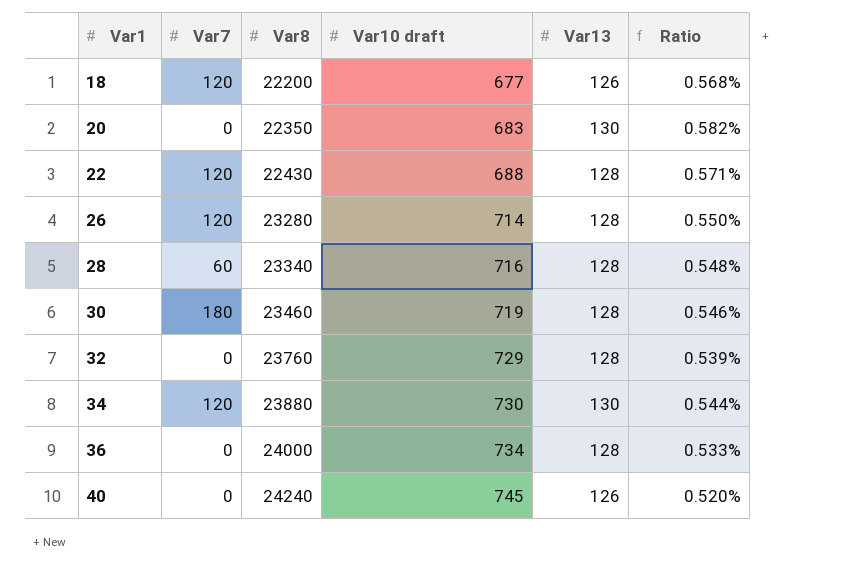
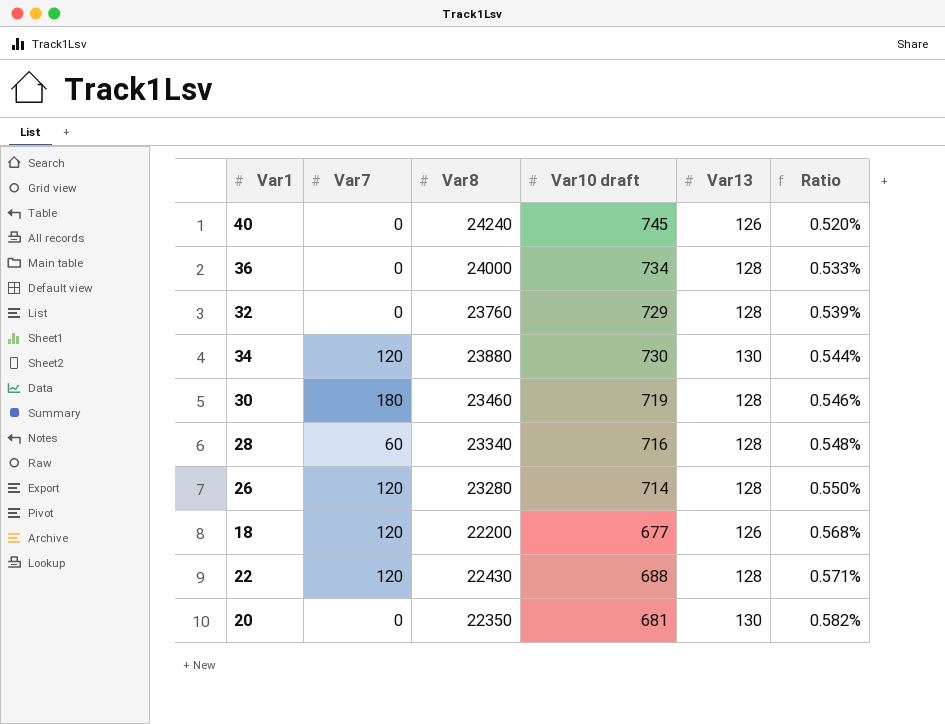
row order: Var1 ascending -> Ratio ascending
20 | Var10 draft: 683 -> 681

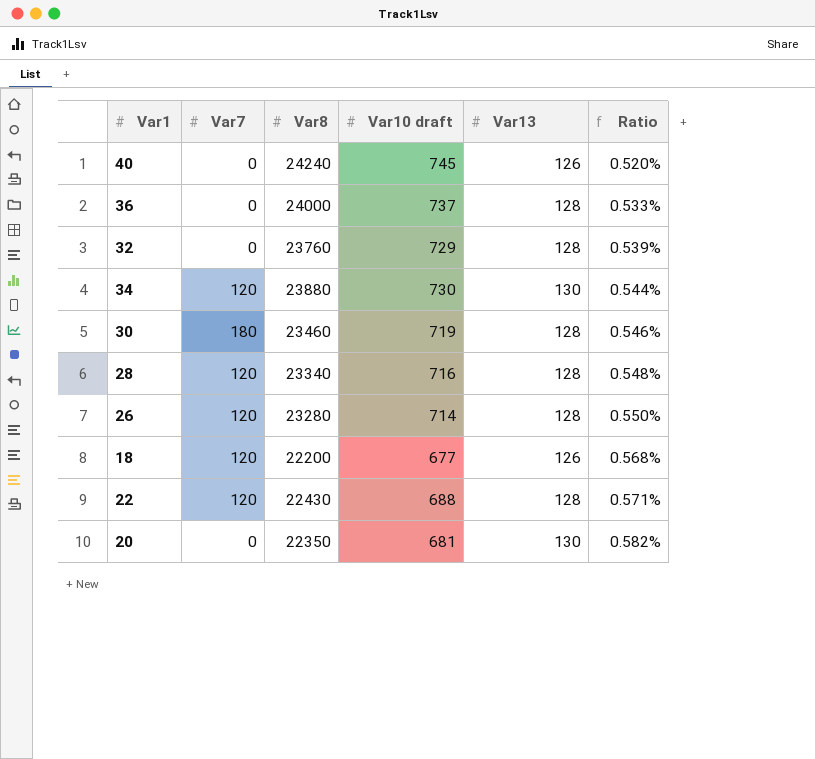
36 | Var10 draft: 734 -> 737
28 | Var7: 60 -> 120

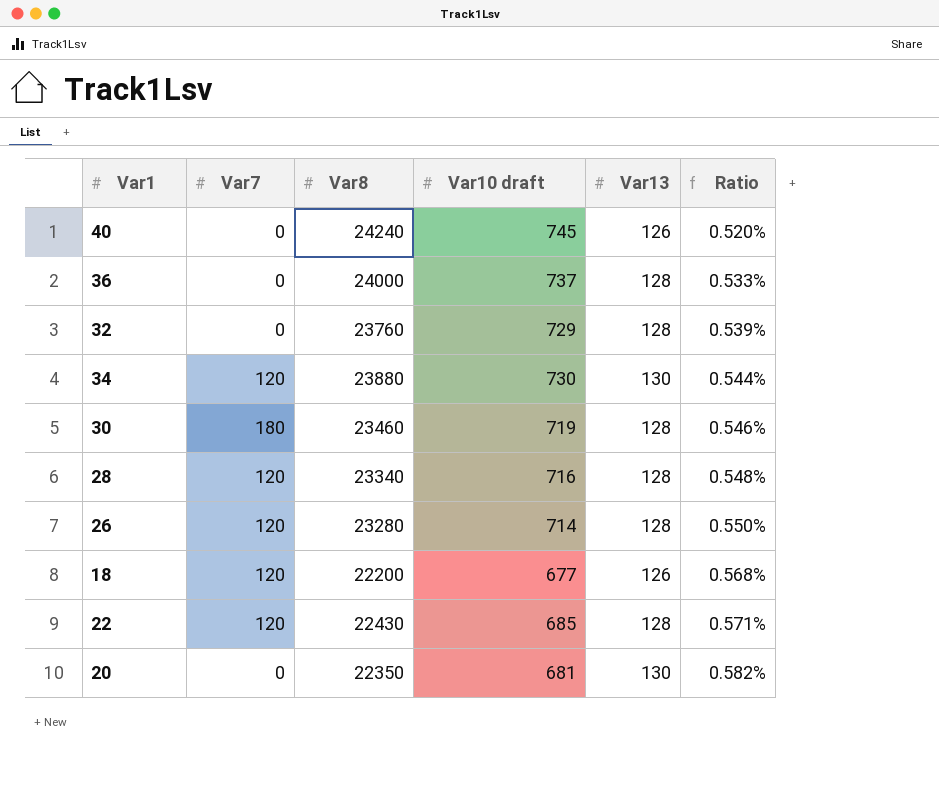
22 | Var10 draft: 688 -> 685

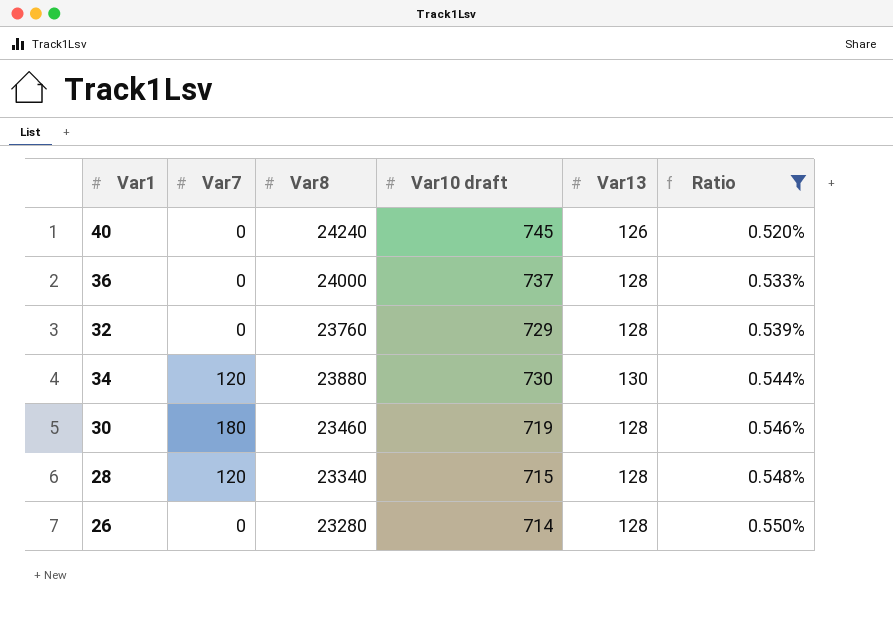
filter: none -> Ratio <= 0.550%
28 | Var10 draft: 716 -> 715
26 | Var7: 120 -> 0

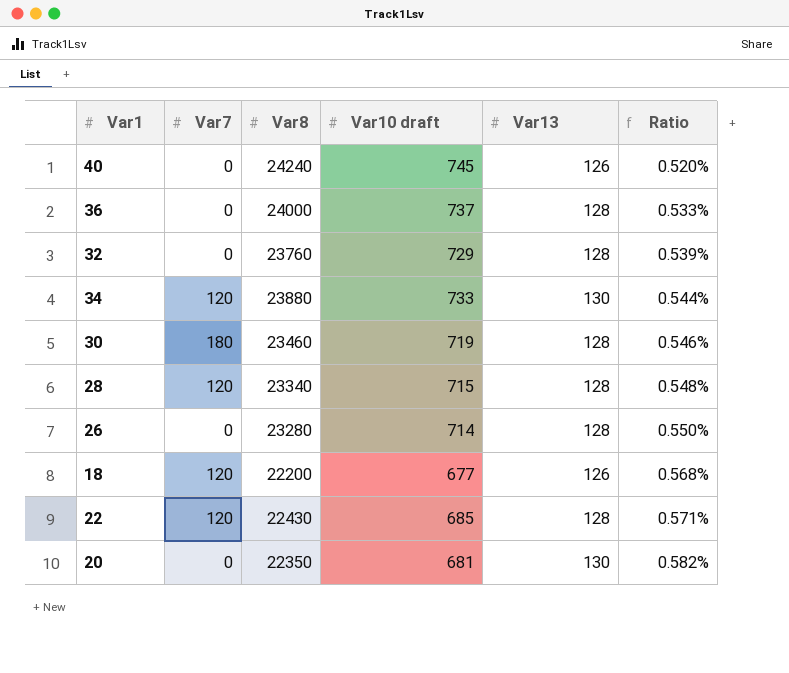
filter: Ratio <= 0.550% -> none
34 | Var10 draft: 730 -> 733

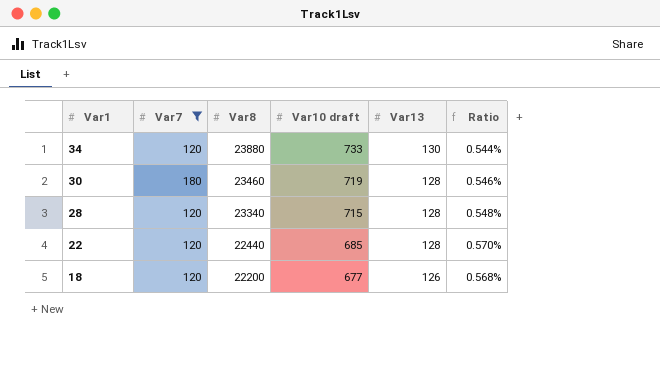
filter: none -> Var7 != 0
row order: Ratio ascending -> Var1 descending
22 | Var8: 22430 -> 22440
22 | Ratio: 0.571% -> 0.570%

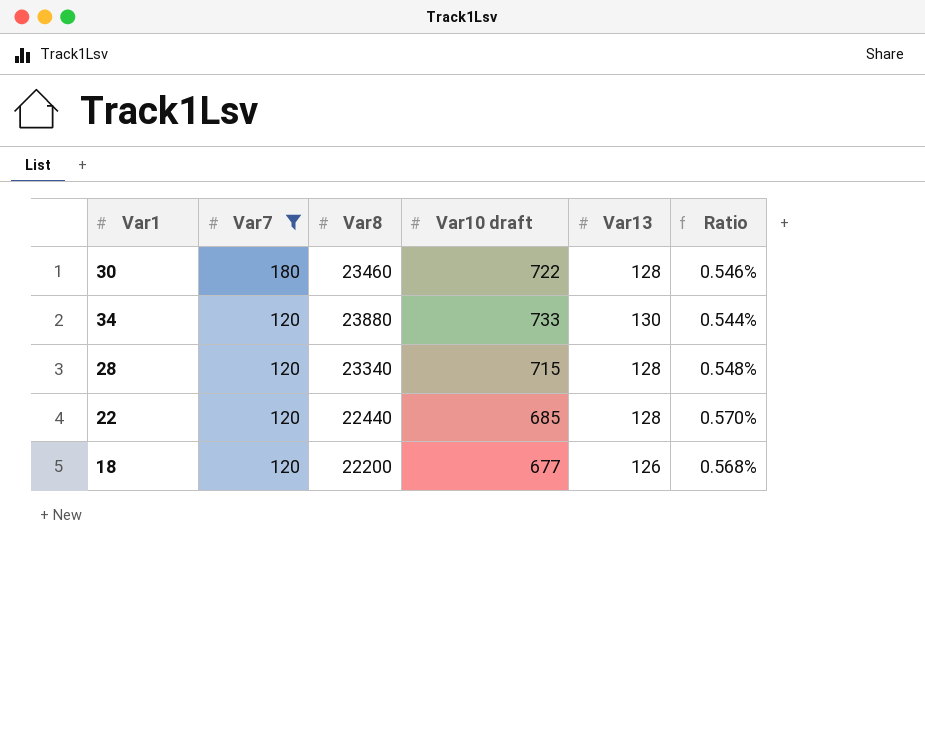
row order: Var1 descending -> Var7 descending
30 | Var10 draft: 719 -> 722

